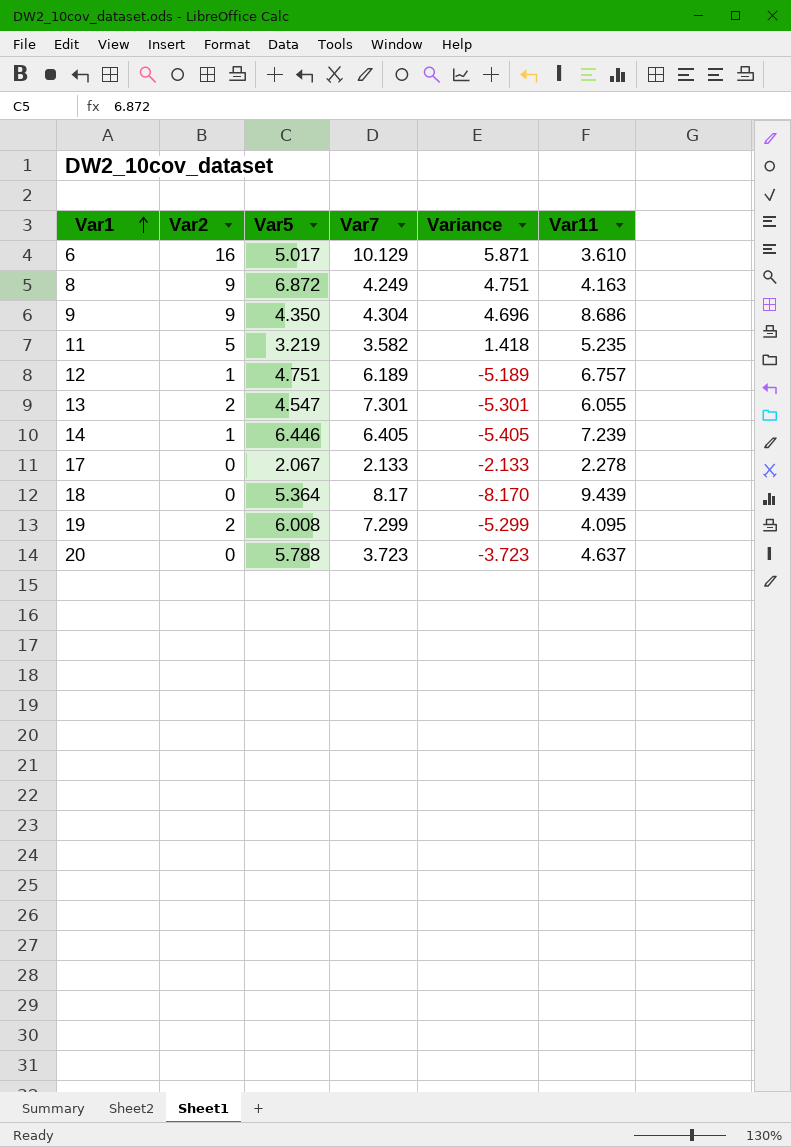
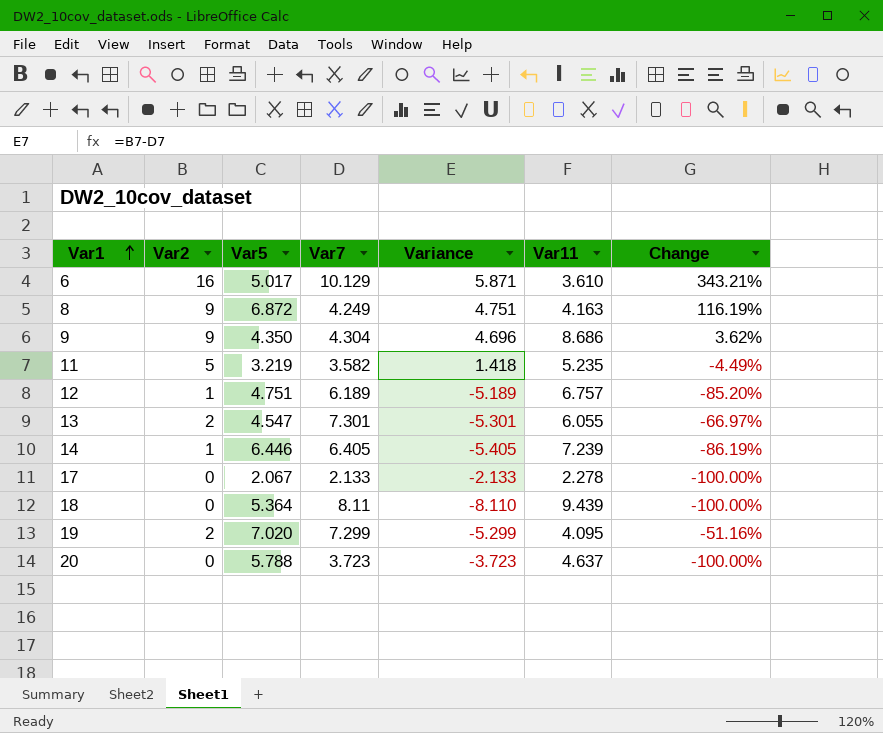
column Change | formula: none -> ([Var2] - [Var11]) / [Var11]
18 | Var7: 8.17 -> 8.11
18 | Variance: -8.170 -> -8.110
19 | Var5: 6.008 -> 7.020

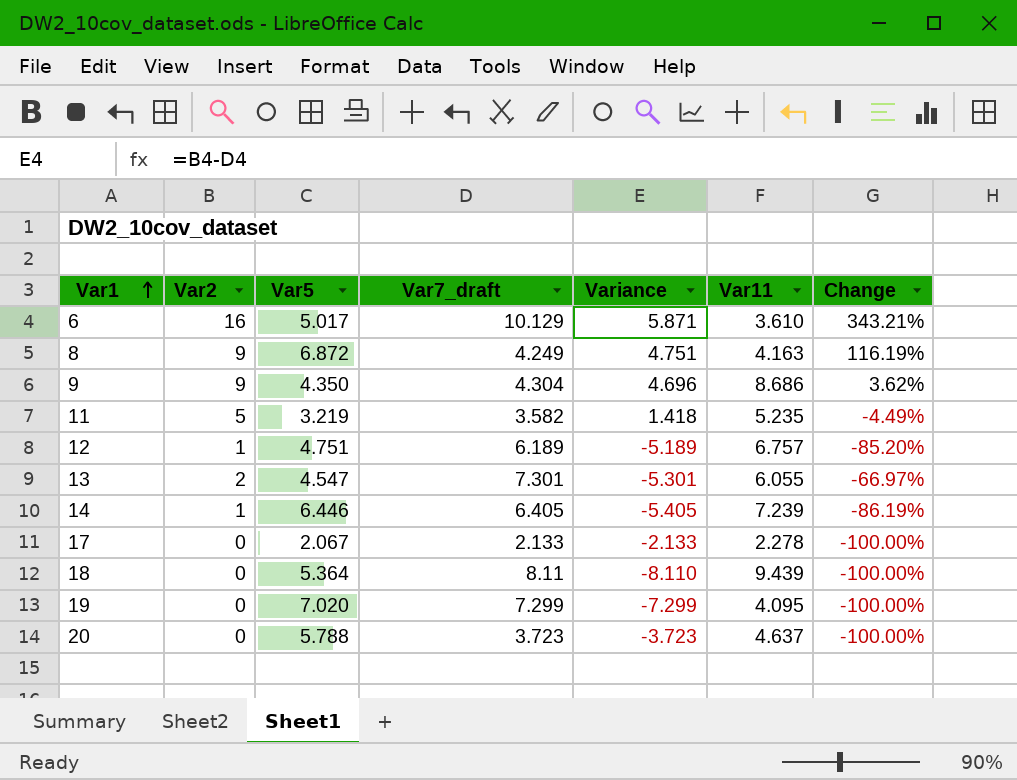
column name: Var7 -> Var7_draft
19 | Var2: 2 -> 0
19 | Variance: -5.299 -> -7.299
19 | Change: -51.16% -> -100.00%

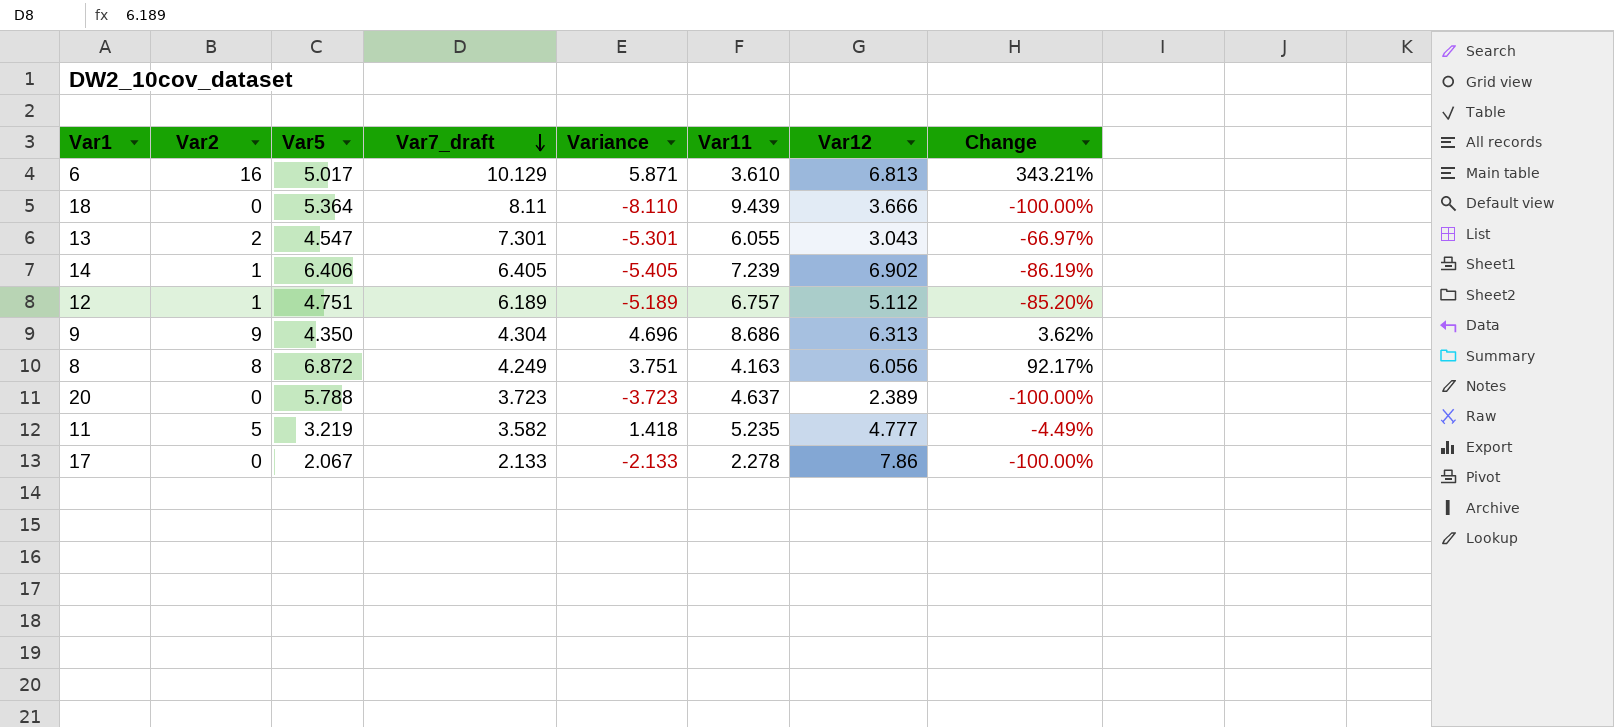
row order: Var1 ascending -> Var7_draft descending
column Var12 | position: none -> 7
row 19: 0 | 7.020 | 7.299 | -7.299 | 4.095 | -100.00% -> none
14 | Var5: 6.446 -> 6.406
8 | Var2: 9 -> 8
8 | Variance: 4.751 -> 3.751
8 | Change: 116.19% -> 92.17%

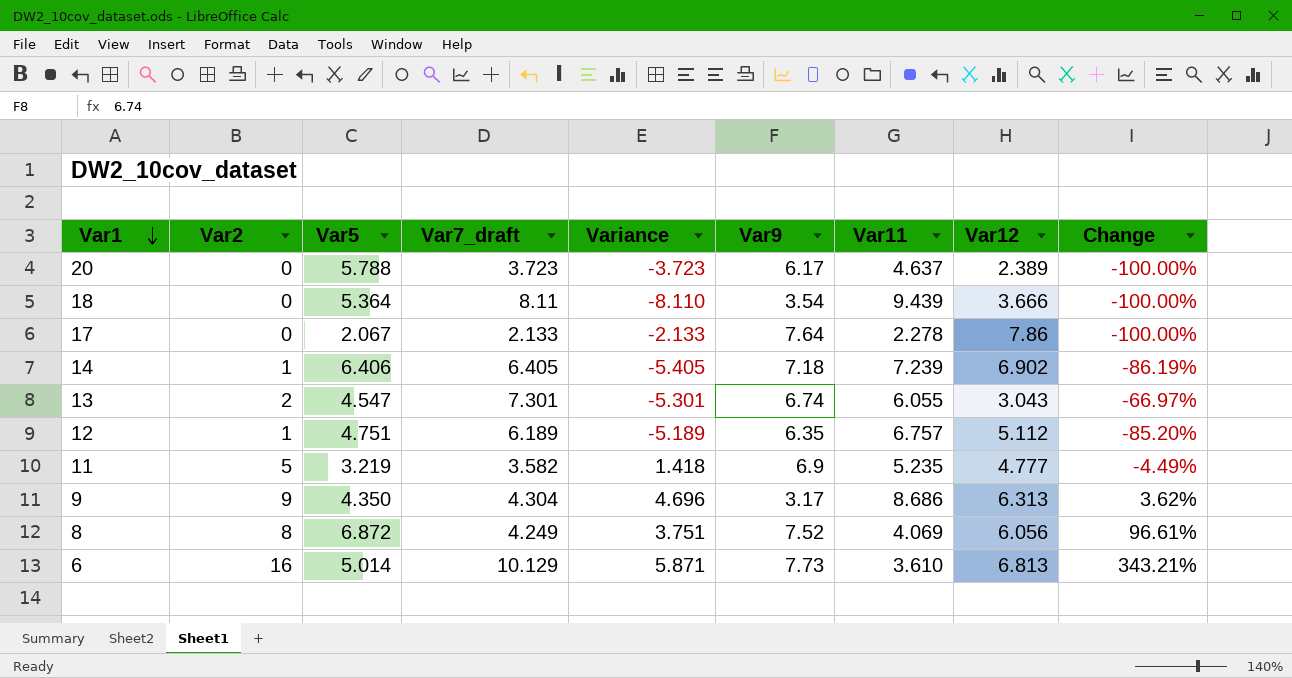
row order: Var7_draft descending -> Var1 descending
column Var9 | position: none -> 6
8 | Var11: 4.163 -> 4.069
8 | Change: 92.17% -> 96.61%
6 | Var5: 5.017 -> 5.014

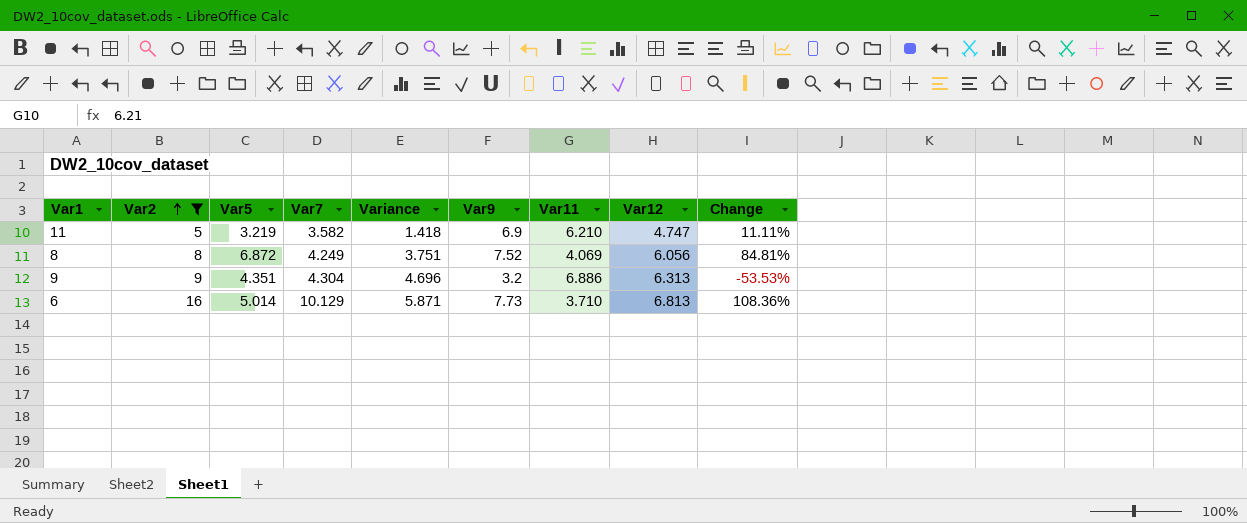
filter: none -> Var2 >= 5
row order: Var1 descending -> Var2 ascending
column name: Var7_draft -> Var7
column Change | formula: ([Var2] - [Var11]) / [Var11] -> ([Var9] - [Var11]) / [Var11]
11 | Var11: 5.235 -> 6.210
11 | Var12: 4.777 -> 4.747
9 | Var5: 4.350 -> 4.351
9 | Var9: 3.17 -> 3.2
9 | Var11: 8.686 -> 6.886
6 | Var11: 3.610 -> 3.710

